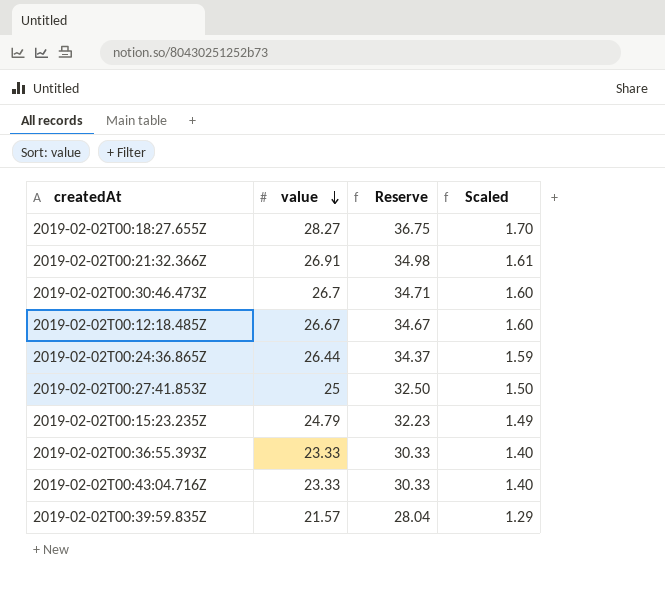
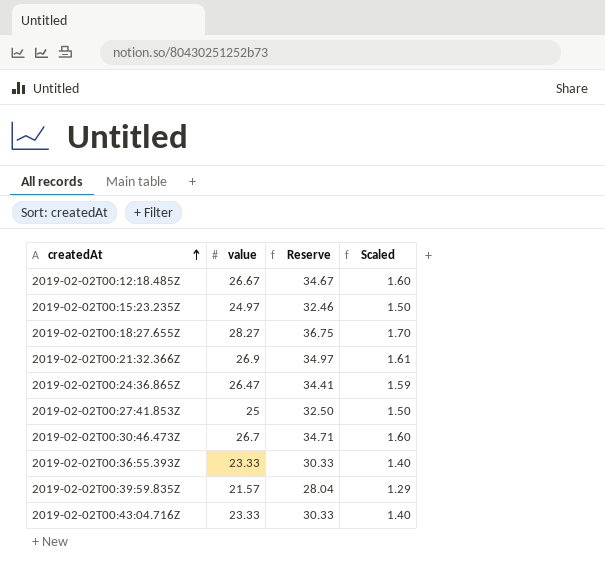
row order: value descending -> createdAt ascending
2019-02-02T00:15:23.235Z | value: 24.79 -> 24.97
2019-02-02T00:15:23.235Z | Reserve: 32.23 -> 32.46
2019-02-02T00:15:23.235Z | Scaled: 1.49 -> 1.50
2019-02-02T00:21:32.366Z | value: 26.91 -> 26.9
2019-02-02T00:21:32.366Z | Reserve: 34.98 -> 34.97
2019-02-02T00:24:36.865Z | value: 26.44 -> 26.47
2019-02-02T00:24:36.865Z | Reserve: 34.37 -> 34.41

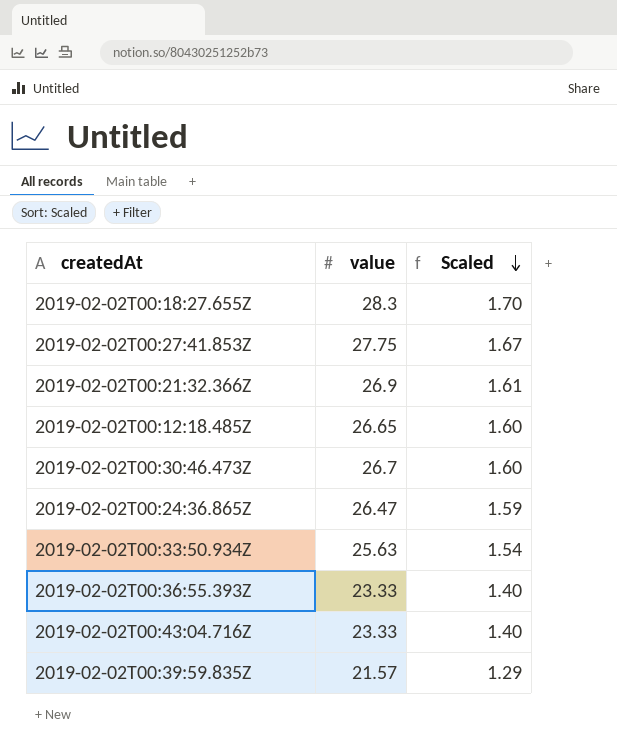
row order: createdAt ascending -> Scaled descending
column Reserve | formula: [value] * 1.3 -> none
row 2019-02-02T00:15:23.235Z: 24.97 | 32.46 | 1.50 -> none
2019-02-02T00:18:27.655Z | value: 28.27 -> 28.3
2019-02-02T00:27:41.853Z | value: 25 -> 27.75
2019-02-02T00:27:41.853Z | Scaled: 1.50 -> 1.67
2019-02-02T00:12:18.485Z | value: 26.67 -> 26.65
row 2019-02-02T00:33:50.934Z: none -> 25.63 | 1.54

